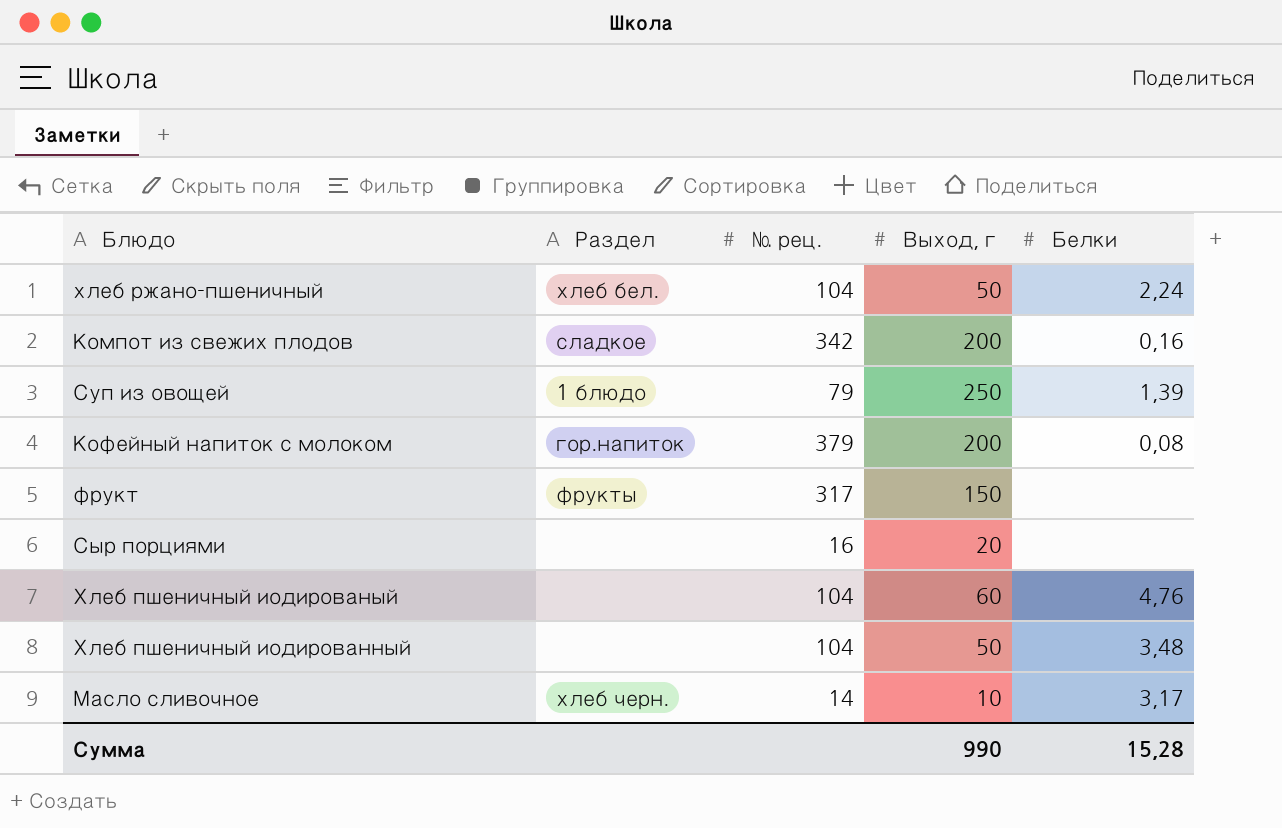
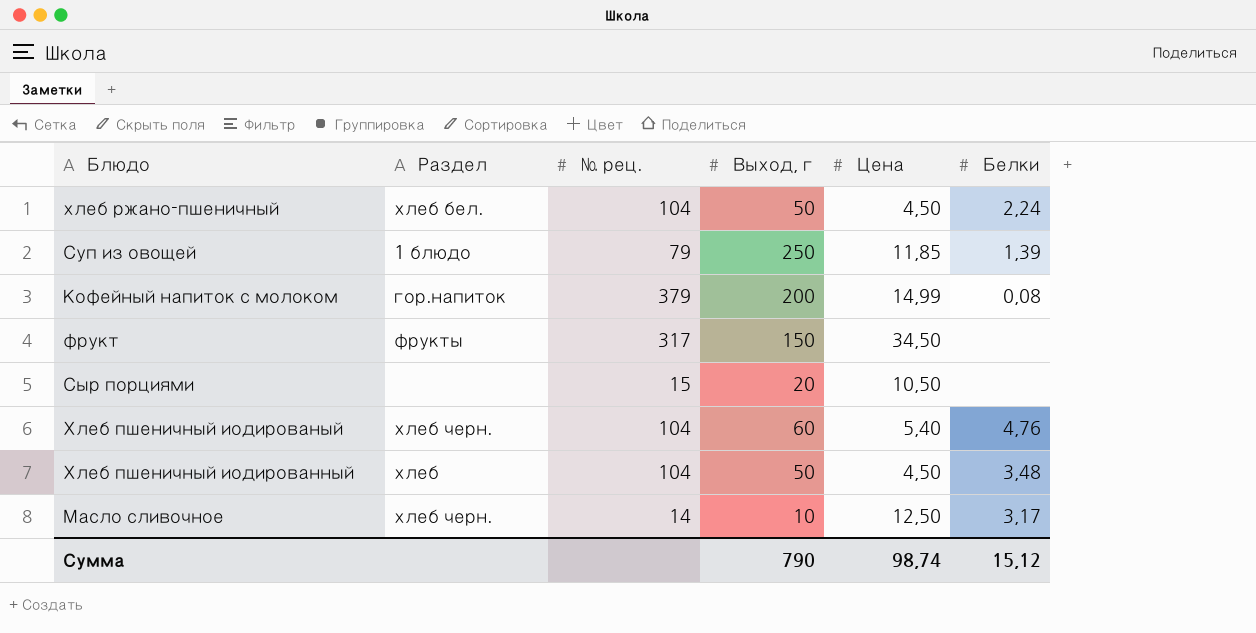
column Цена | position: none -> 5
row Компот из свежих плодов: сладкое | 342 | 200 | 0,16 -> none
Сыр порциями | № рец.: 16 -> 15
Хлеб пшеничный иодированый | Раздел: none -> хлеб черн.
Хлеб пшеничный иодированный | Раздел: none -> хлеб
Сумма | Выход, г: 990 -> 790
Сумма | Белки: 15,28 -> 15,12

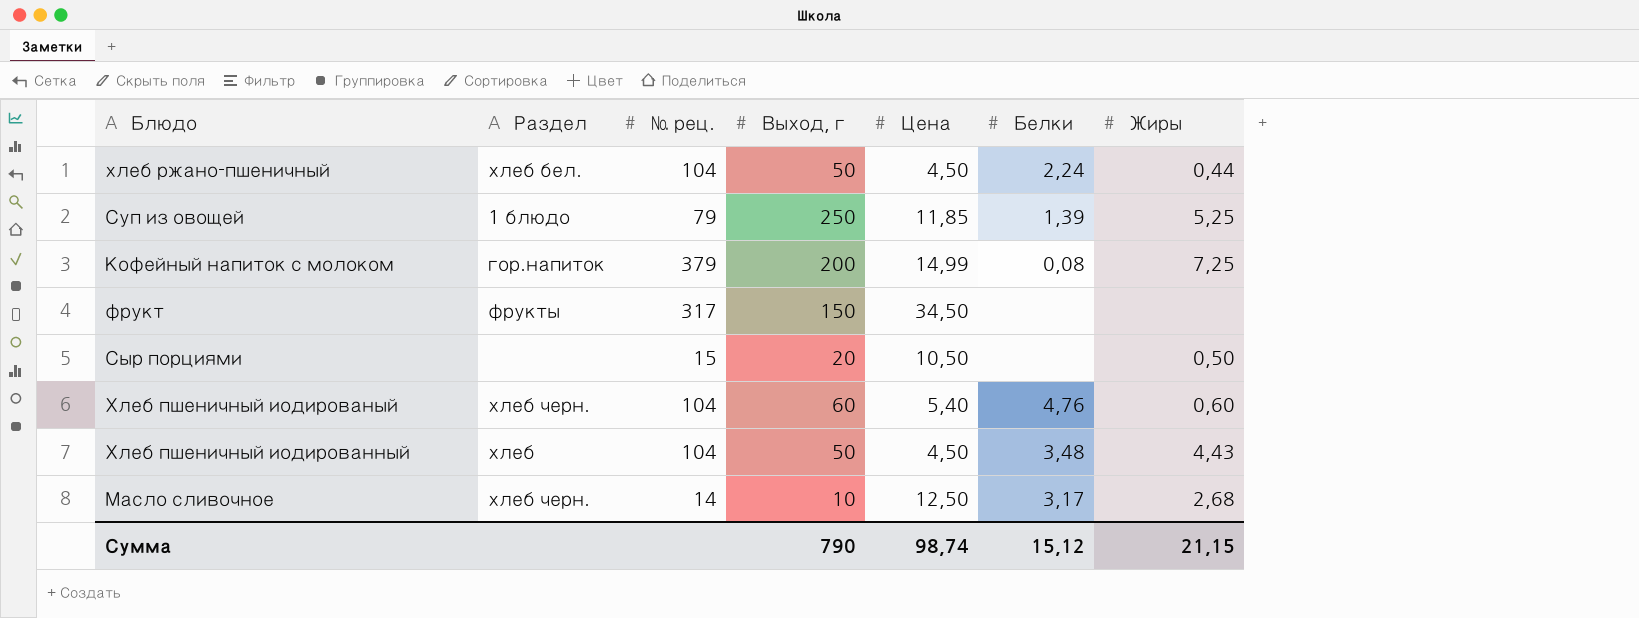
column Жиры | position: none -> 7

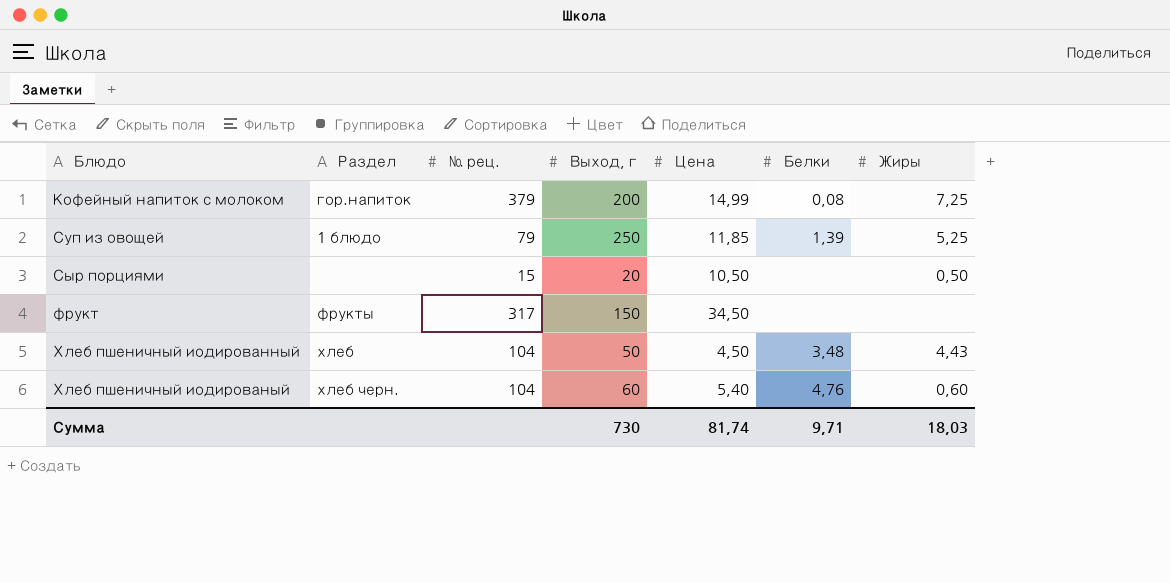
row order: none -> Блюдо ascending
row хлеб ржано-пшеничный: хлеб бел. | 104 | 50 | 4,50 | 2,24 | 0,44 -> none
row Масло сливочное: хлеб черн. | 14 | 10 | 12,50 | 3,17 | 2,68 -> none
Сумма | Выход, г: 790 -> 730
Сумма | Цена: 98,74 -> 81,74
Сумма | Белки: 15,12 -> 9,71
Сумма | Жиры: 21,15 -> 18,03

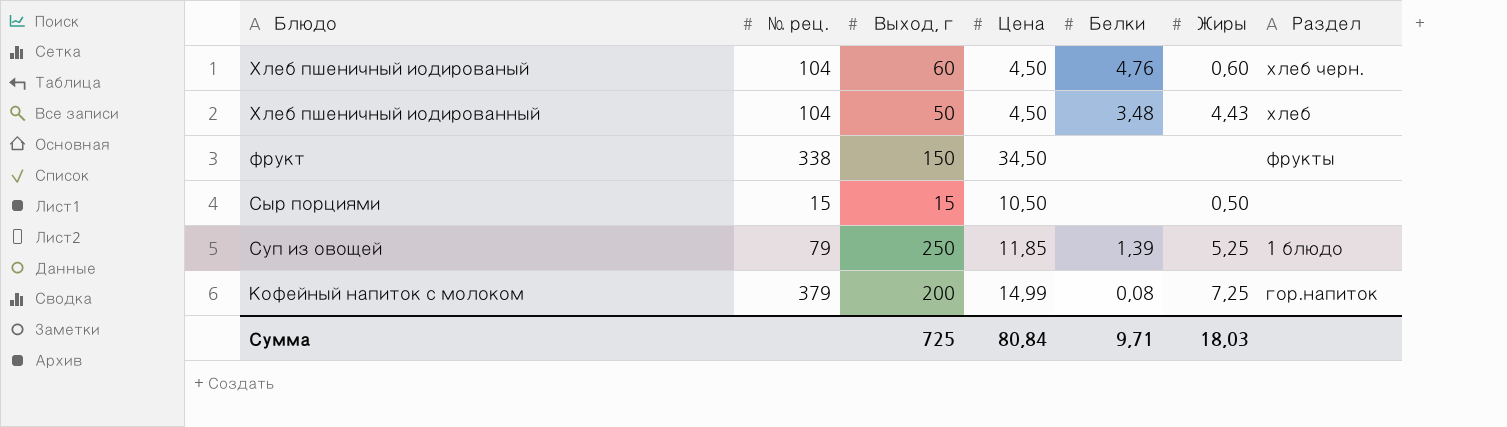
row order: Блюдо ascending -> Блюдо descending
column Раздел | position: 2 -> 7
Хлеб пшеничный иодированый | Цена: 5,40 -> 4,50
фрукт | № рец.: 317 -> 338
Сыр порциями | Выход, г: 20 -> 15
Сумма | Выход, г: 730 -> 725
Сумма | Цена: 81,74 -> 80,84

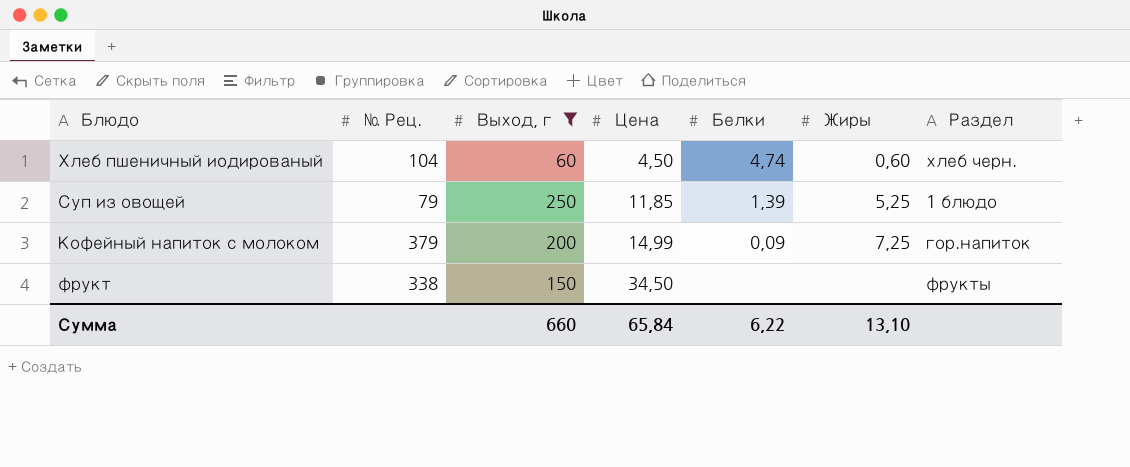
filter: none -> Выход, г >= 60
row order: Блюдо descending -> Цена ascending
column name: № рец. -> № Рец.
Хлеб пшеничный иодированый | Белки: 4,76 -> 4,74
Кофейный напиток с молоком | Белки: 0,08 -> 0,09
Сумма | Выход, г: 725 -> 660
Сумма | Цена: 80,84 -> 65,84
Сумма | Белки: 9,71 -> 6,22
Сумма | Жиры: 18,03 -> 13,10

